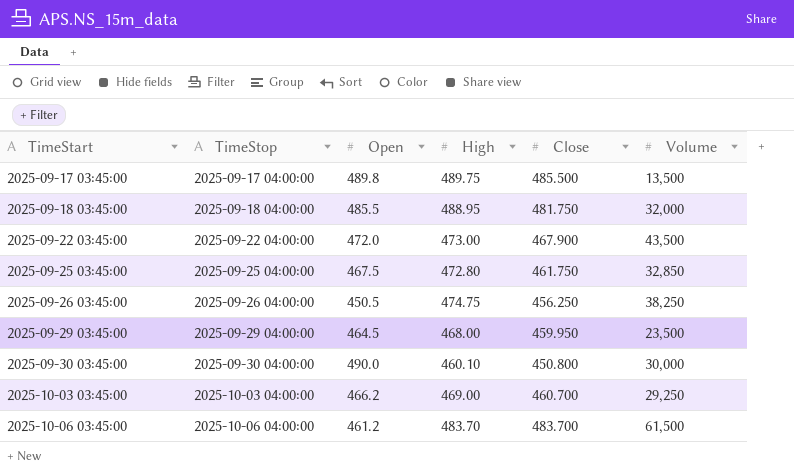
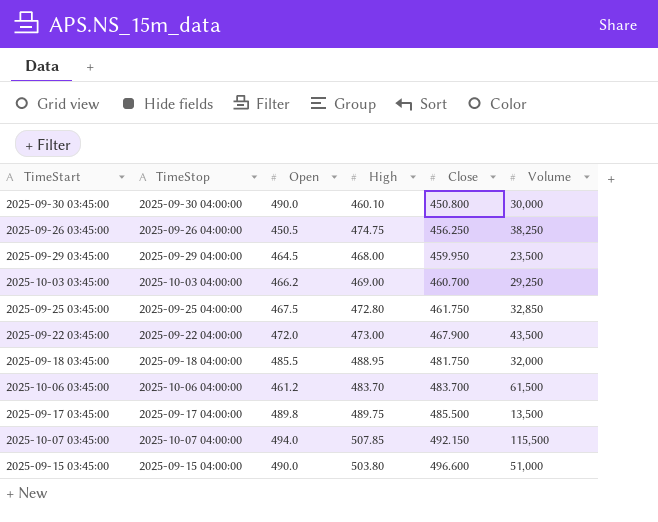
row order: TimeStart ascending -> Close ascending
row 2025-10-07 03:45:00: none -> 2025-10-07 04:00:00 | 494.0 | 507.85 | 492.150 | 115,500
row 2025-09-15 03:45:00: none -> 2025-09-15 04:00:00 | 490.0 | 503.80 | 496.600 | 51,000

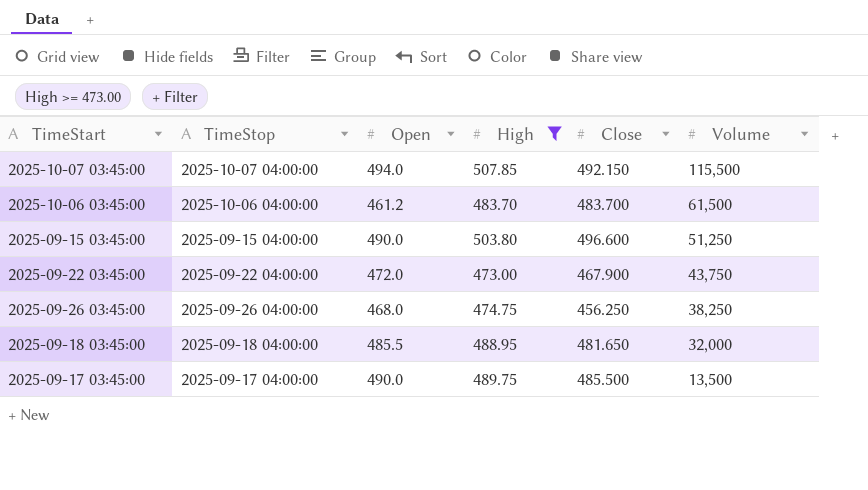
filter: none -> High >= 473.00
row order: Close ascending -> Volume descending
2025-09-15 03:45:00 | Volume: 51,000 -> 51,250
2025-09-22 03:45:00 | Volume: 43,500 -> 43,750
2025-09-26 03:45:00 | Open: 450.5 -> 468.0
2025-09-18 03:45:00 | Close: 481.750 -> 481.650
2025-09-17 03:45:00 | Open: 489.8 -> 490.0

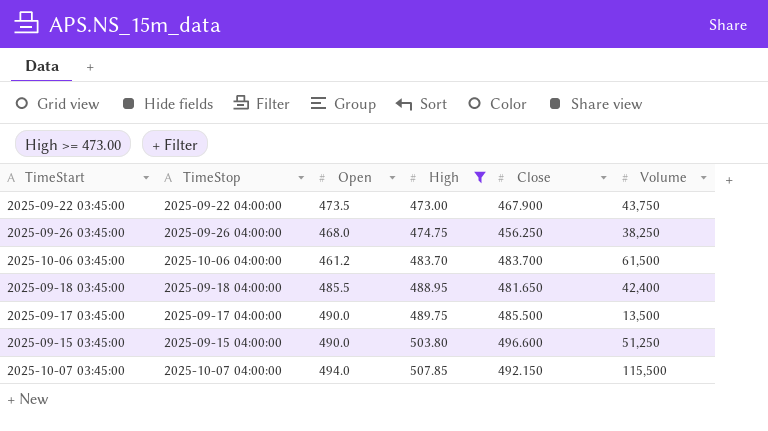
row order: Volume descending -> High ascending
2025-09-22 03:45:00 | Open: 472.0 -> 473.5
2025-09-18 03:45:00 | Volume: 32,000 -> 42,400

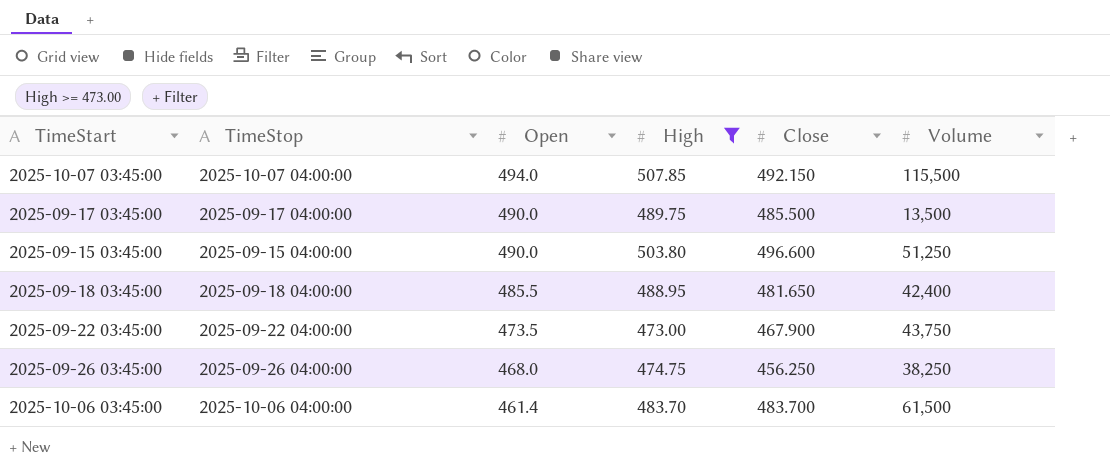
row order: High ascending -> Open descending
2025-10-06 03:45:00 | Open: 461.2 -> 461.4

